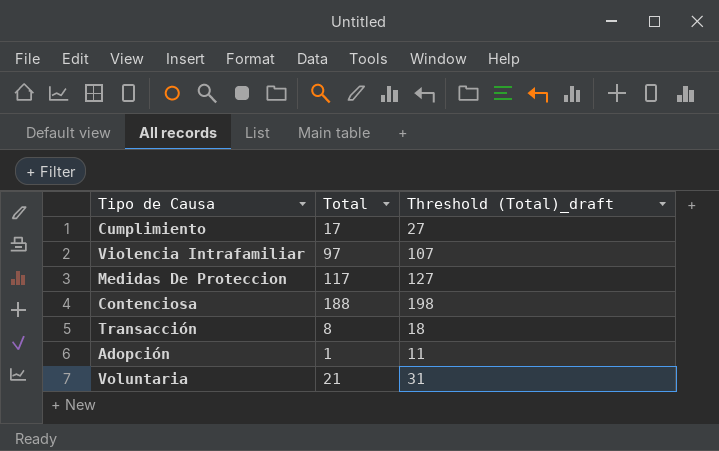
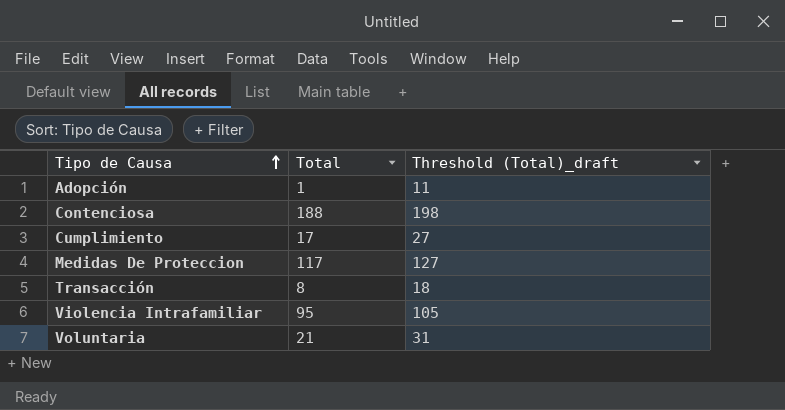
row order: none -> Tipo de Causa ascending
Violencia Intrafamiliar | Total: 97 -> 95
Violencia Intrafamiliar | Threshold (Total)_draft: 107 -> 105

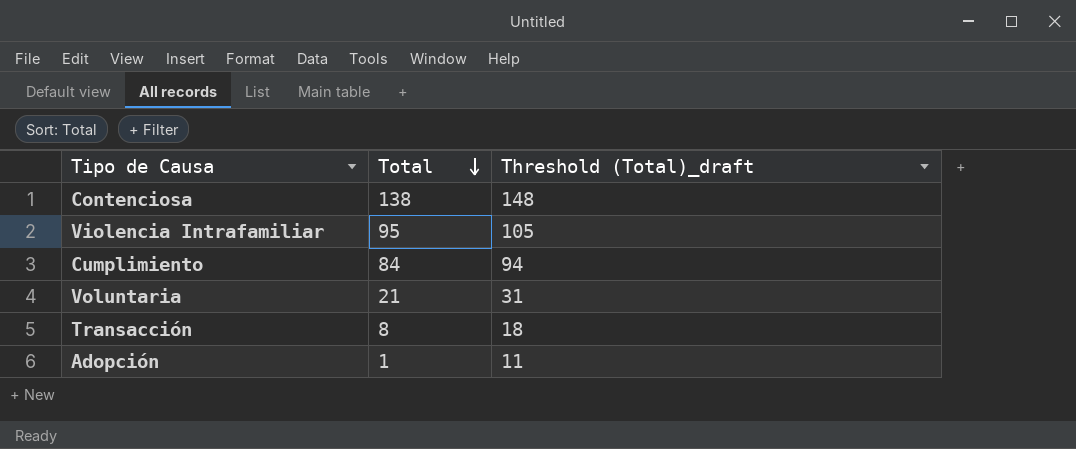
row order: Tipo de Causa ascending -> Total descending
row Medidas De Proteccion: 117 | 127 -> none
Contenciosa | Total: 188 -> 138
Contenciosa | Threshold (Total)_draft: 198 -> 148
Cumplimiento | Total: 17 -> 84
Cumplimiento | Threshold (Total)_draft: 27 -> 94

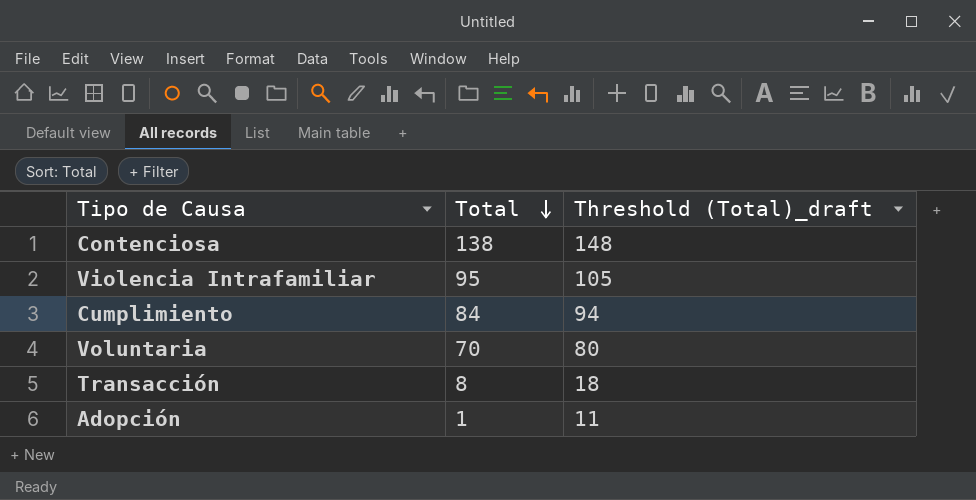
Voluntaria | Total: 21 -> 70
Voluntaria | Threshold (Total)_draft: 31 -> 80

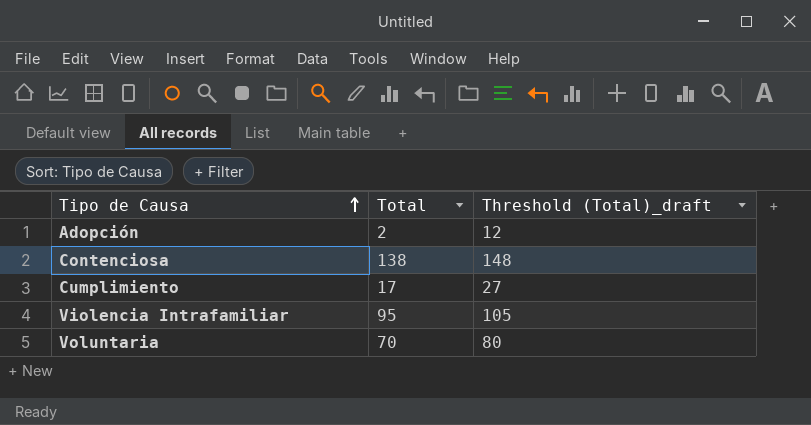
row order: Total descending -> Tipo de Causa ascending
row Transacción: 8 | 18 -> none
Adopción | Total: 1 -> 2
Adopción | Threshold (Total)_draft: 11 -> 12
Cumplimiento | Total: 84 -> 17
Cumplimiento | Threshold (Total)_draft: 94 -> 27

